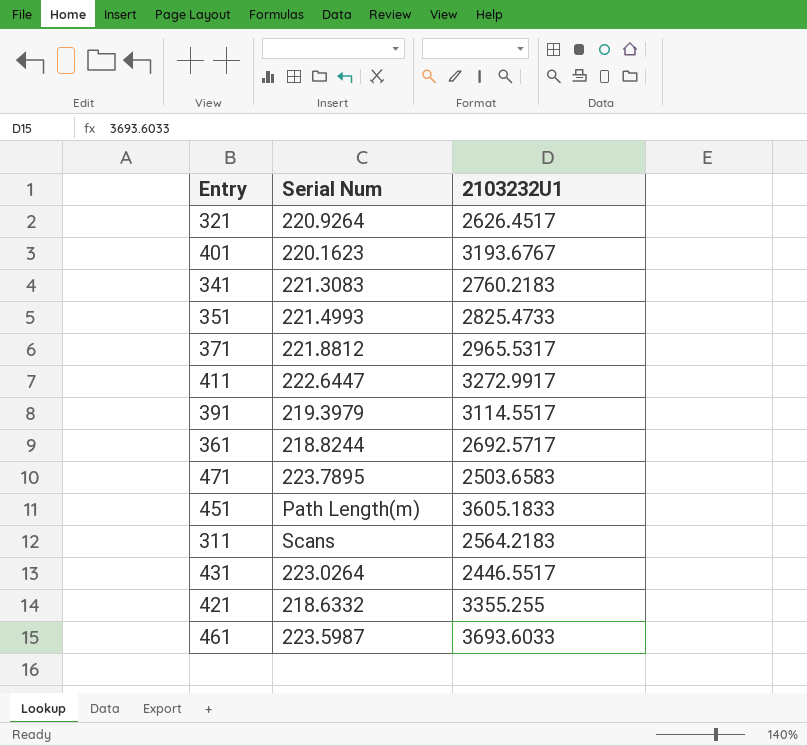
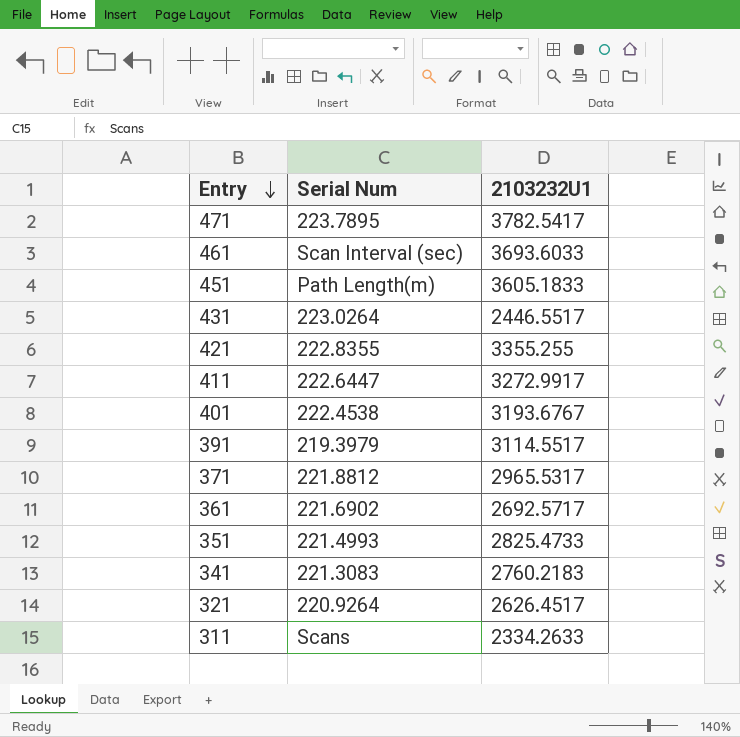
row order: none -> Entry descending
471 | 2103232U1: 2503.6583 -> 3782.5417
461 | Serial Num: 223.5987 -> Scan Interval (sec)
421 | Serial Num: 218.6332 -> 222.8355
401 | Serial Num: 220.1623 -> 222.4538
361 | Serial Num: 218.8244 -> 221.6902
311 | 2103232U1: 2564.2183 -> 2334.2633

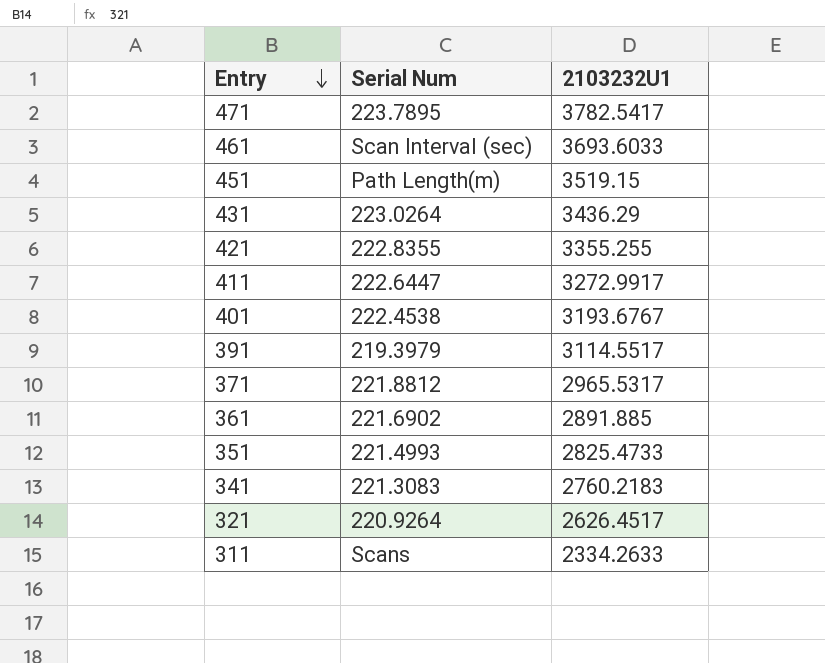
451 | 2103232U1: 3605.1833 -> 3519.15
431 | 2103232U1: 2446.5517 -> 3436.29
361 | 2103232U1: 2692.5717 -> 2891.885

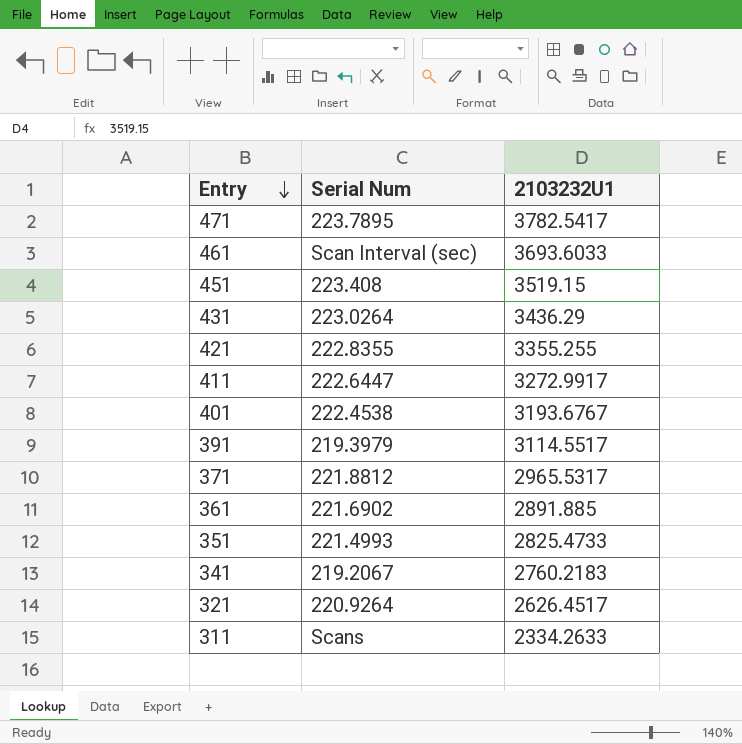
451 | Serial Num: Path Length(m) -> 223.408
341 | Serial Num: 221.3083 -> 219.2067

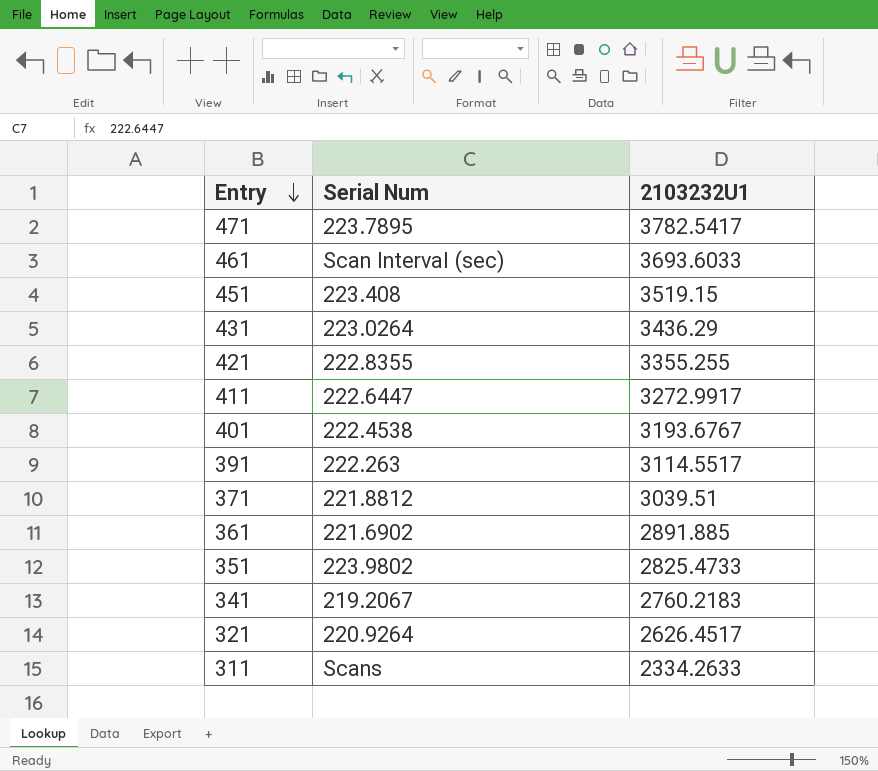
391 | Serial Num: 219.3979 -> 222.263
371 | 2103232U1: 2965.5317 -> 3039.51
351 | Serial Num: 221.4993 -> 223.9802

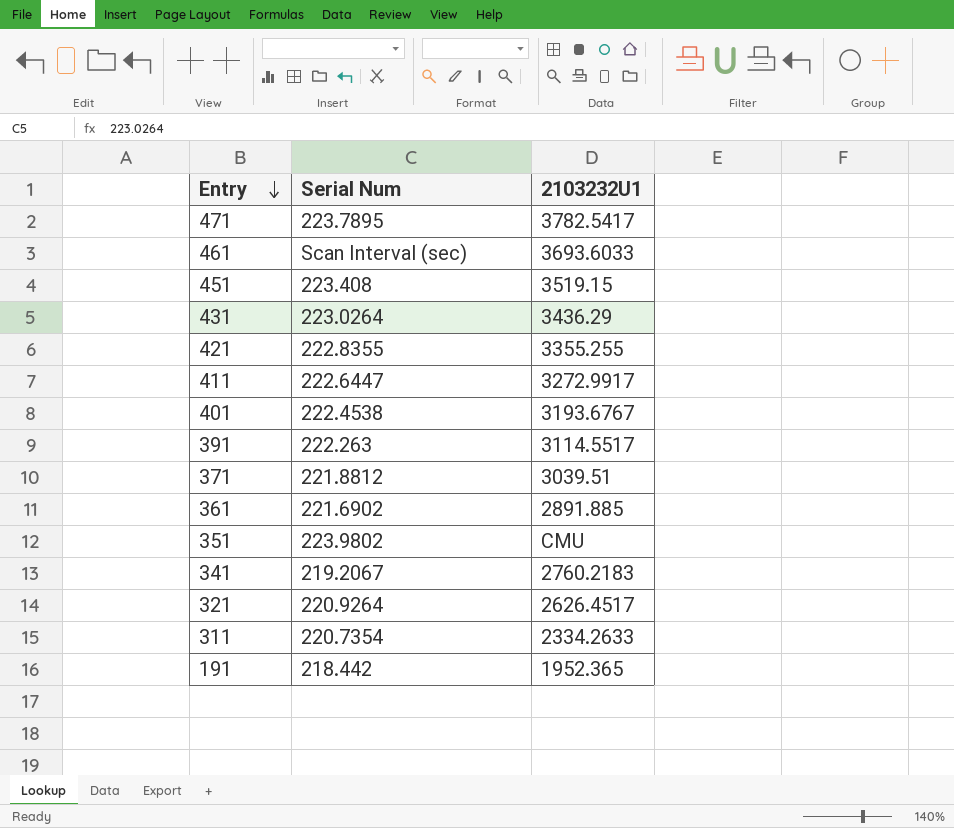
351 | 2103232U1: 2825.4733 -> CMU
311 | Serial Num: Scans -> 220.7354
row 191: none -> 218.442 | 1952.365

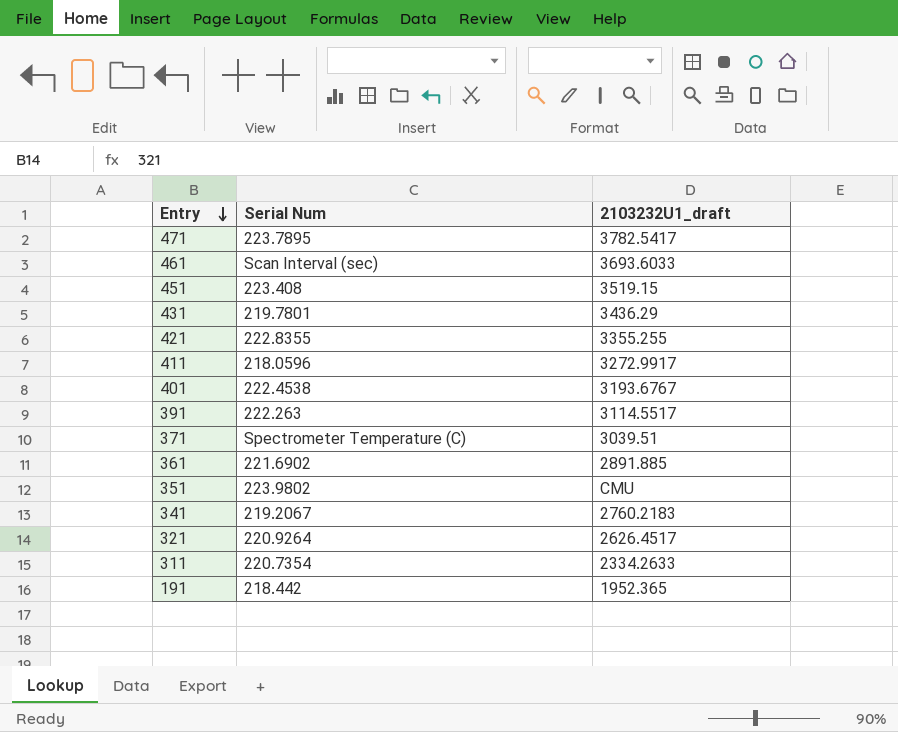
column name: 2103232U1 -> 2103232U1_draft
431 | Serial Num: 223.0264 -> 219.7801
411 | Serial Num: 222.6447 -> 218.0596
371 | Serial Num: 221.8812 -> Spectrometer Temperature (C)

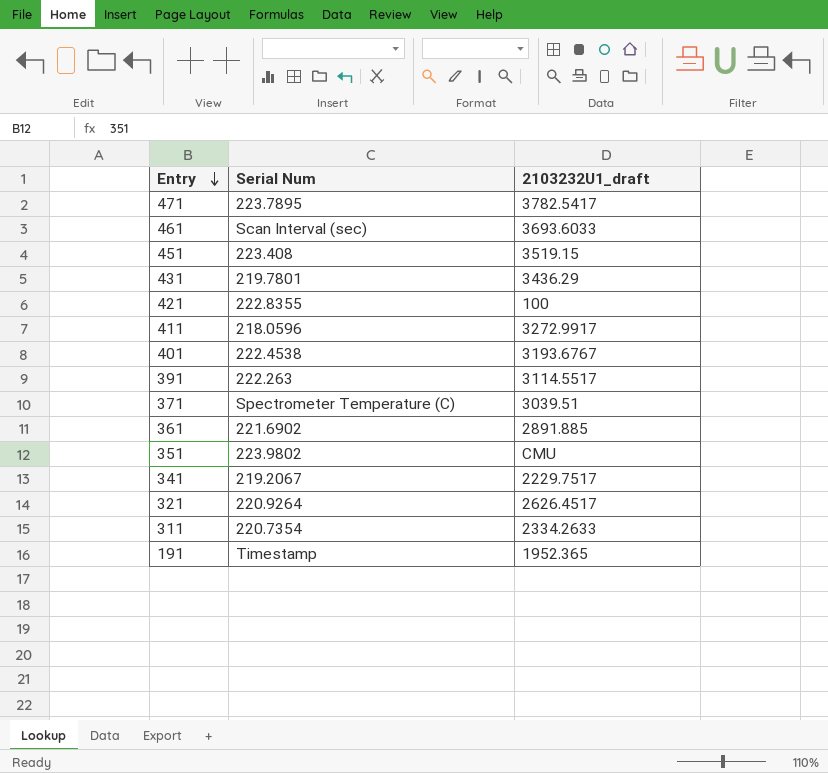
421 | 2103232U1_draft: 3355.255 -> 100
341 | 2103232U1_draft: 2760.2183 -> 2229.7517
191 | Serial Num: 218.442 -> Timestamp

